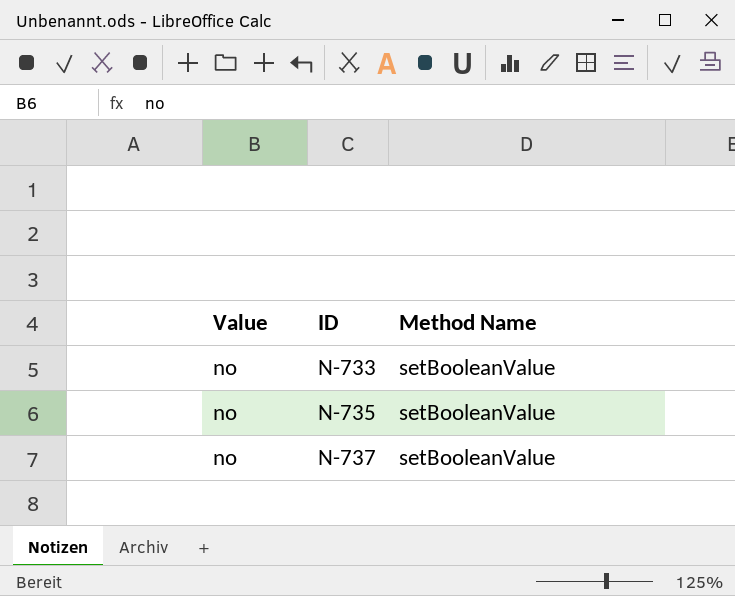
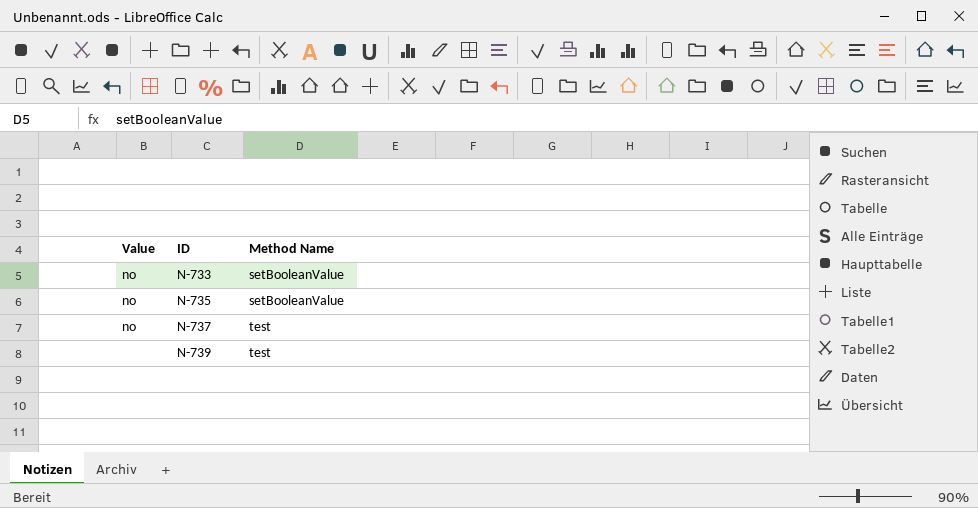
N-737 | Method Name: setBooleanValue -> test
row N-739: none -> none | test

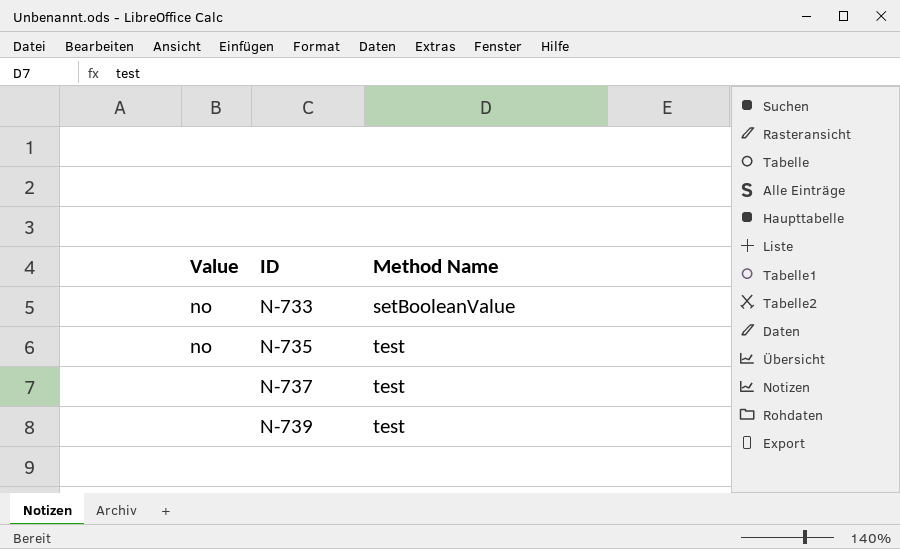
N-735 | Method Name: setBooleanValue -> test
N-737 | Value: no -> none

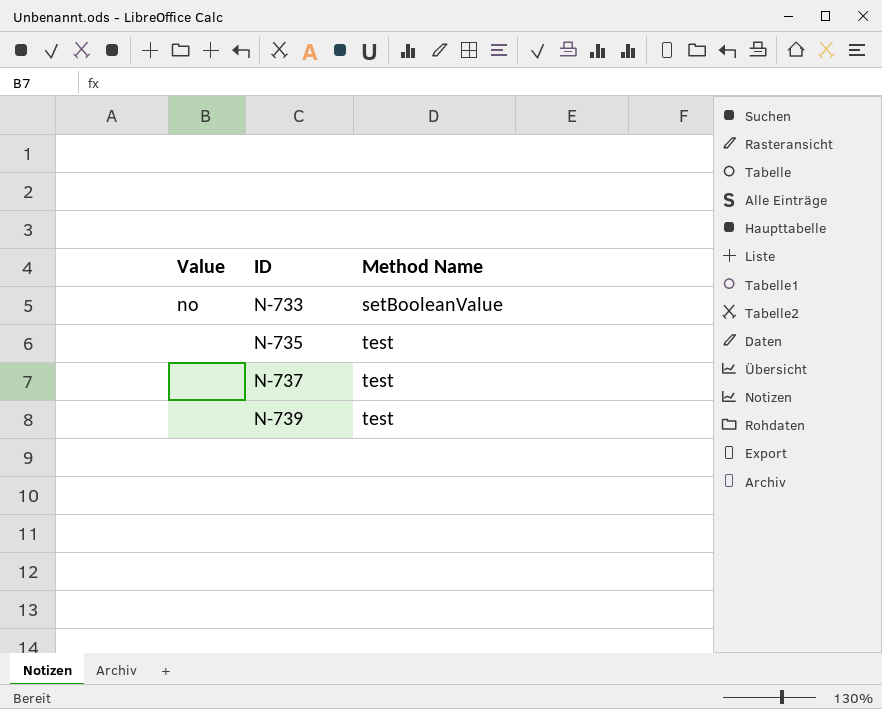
N-735 | Value: no -> none

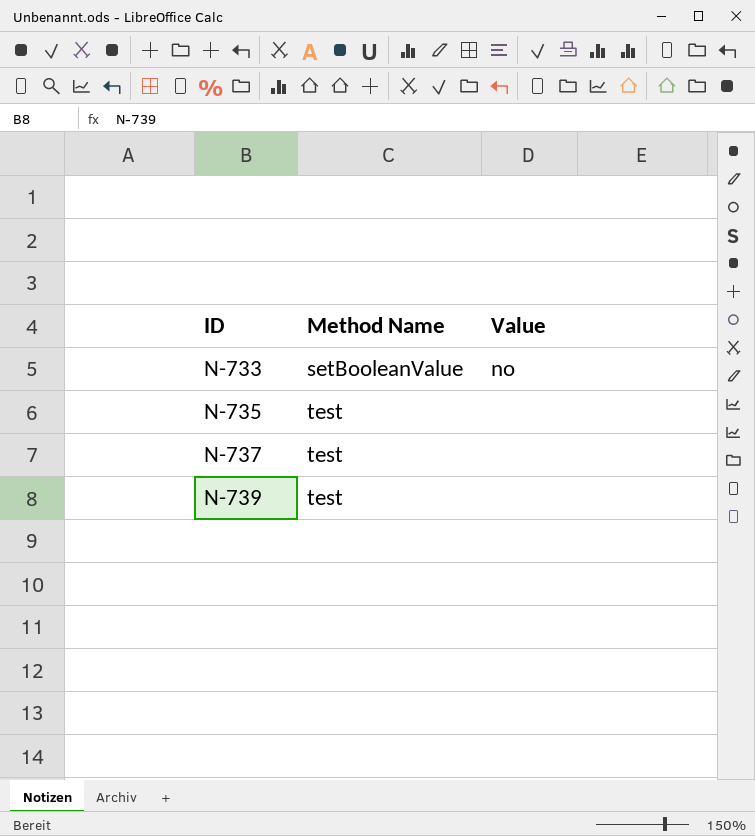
column Value | position: 1 -> 3

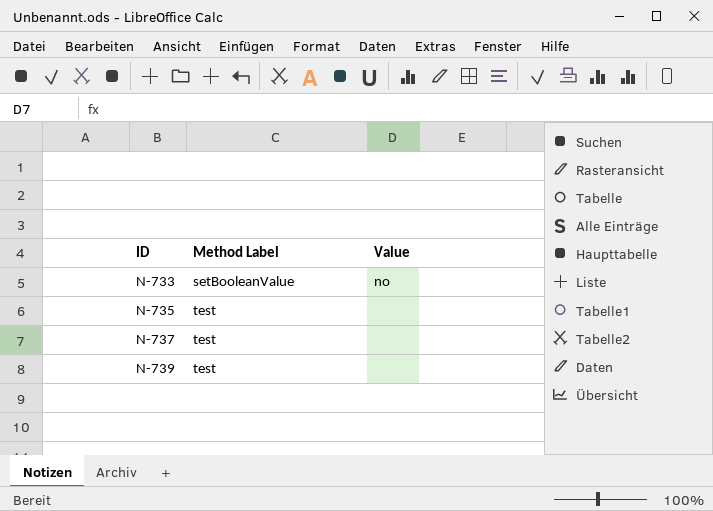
column name: Method Name -> Method Label

